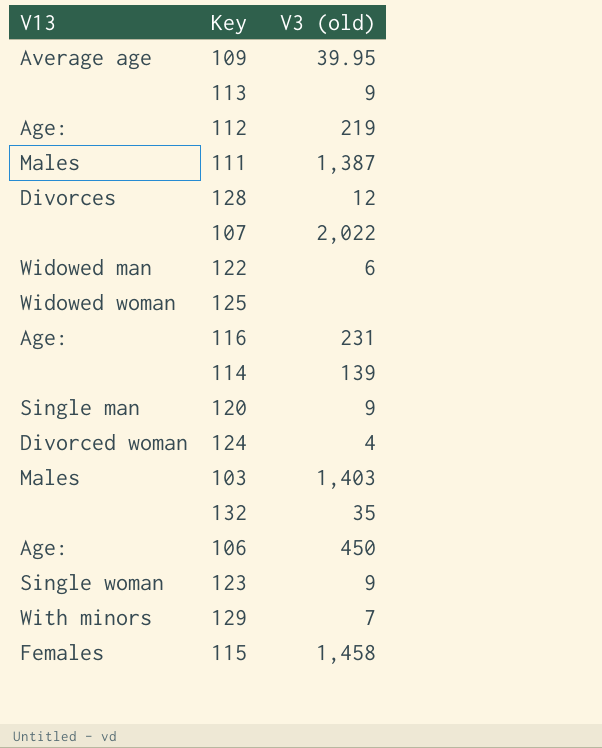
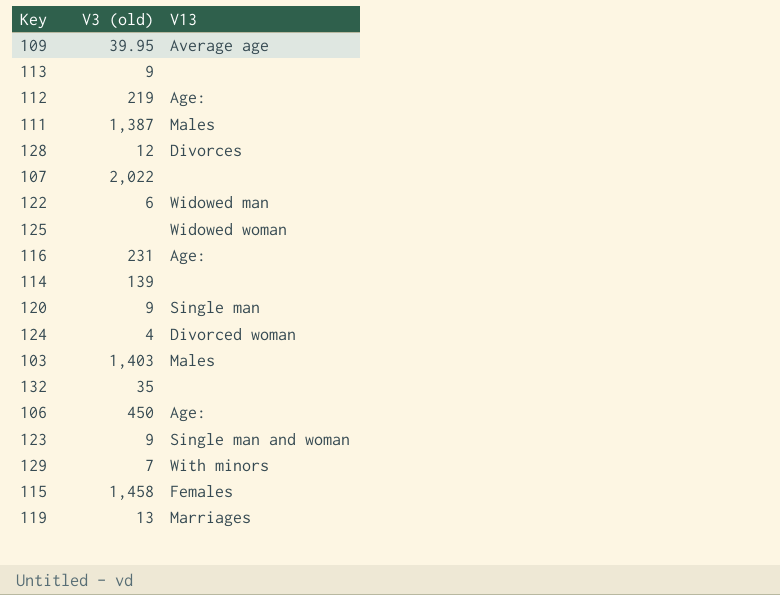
column V13 | position: 1 -> 3
123 | V13: Single woman -> Single man and woman
row 119: none -> 13 | Marriages

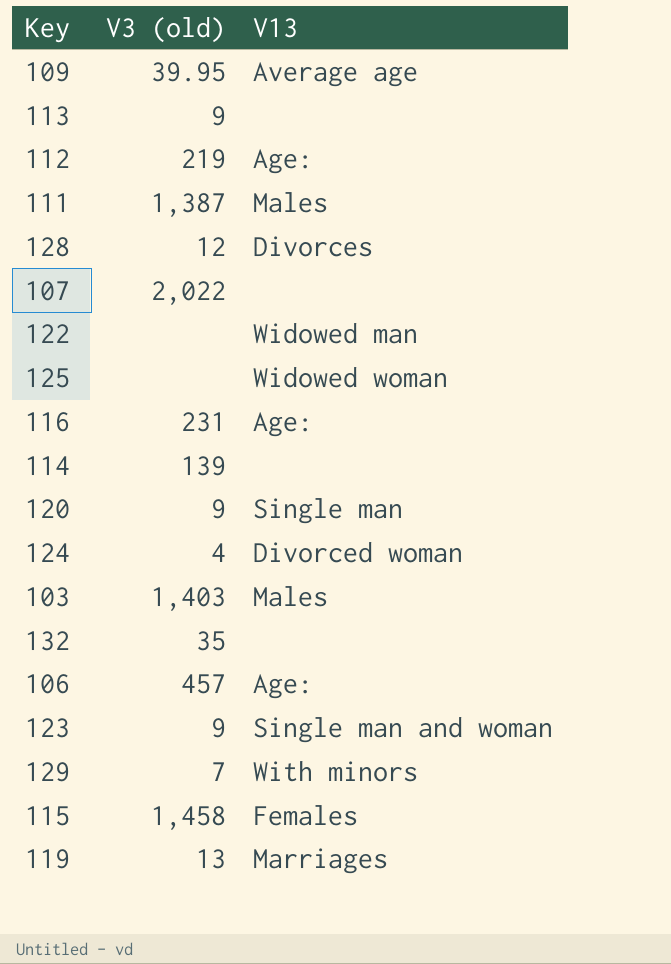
122 | V3 (old): 6 -> none
106 | V3 (old): 450 -> 457

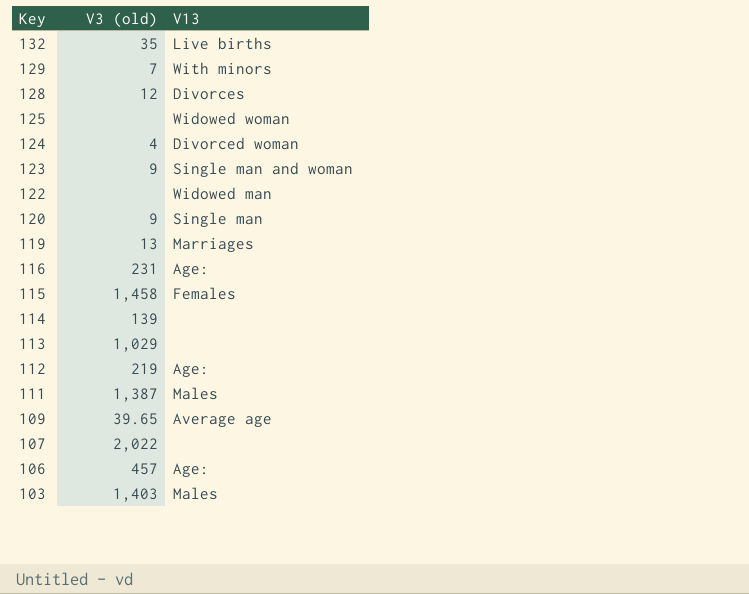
row order: none -> Key descending
132 | V13: none -> Live births
113 | V3 (old): 9 -> 1,029
109 | V3 (old): 39.95 -> 39.65

